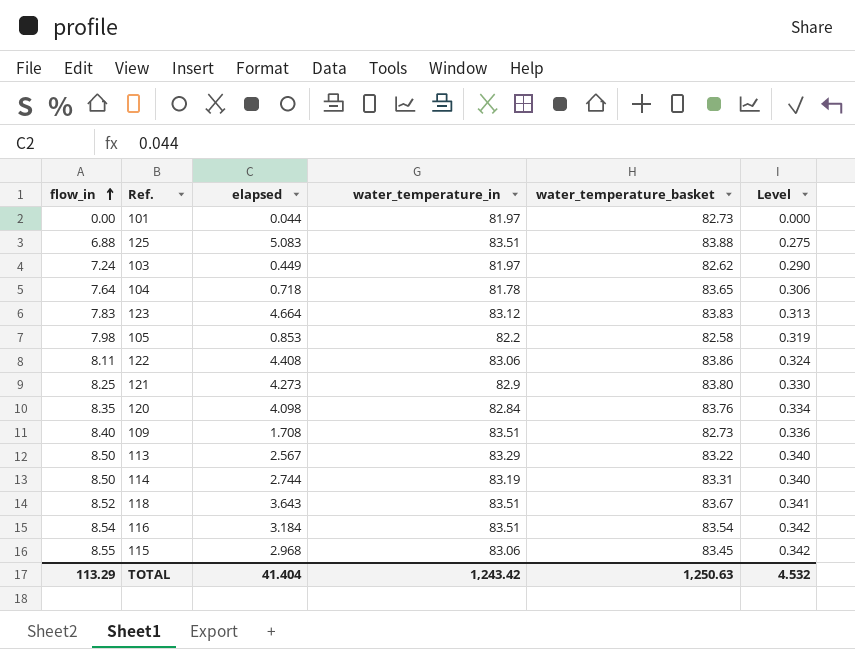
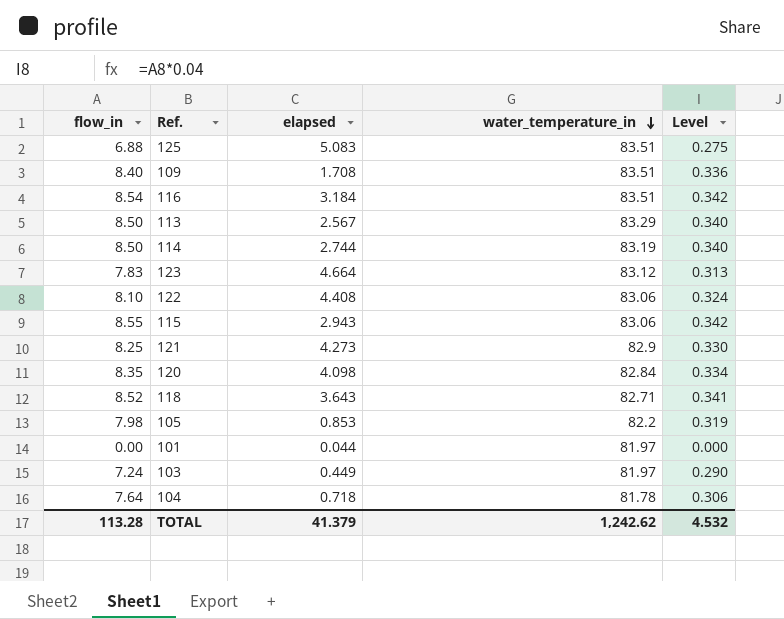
row order: flow_in ascending -> water_temperature_in descending
column water_temperature_basket | position: 5 -> none
122 | flow_in: 8.11 -> 8.10
115 | elapsed: 2.968 -> 2.943
118 | water_temperature_in: 83.51 -> 82.71
TOTAL | flow_in: 113.29 -> 113.28
TOTAL | elapsed: 41.404 -> 41.379
TOTAL | water_temperature_in: 1,243.42 -> 1,242.62

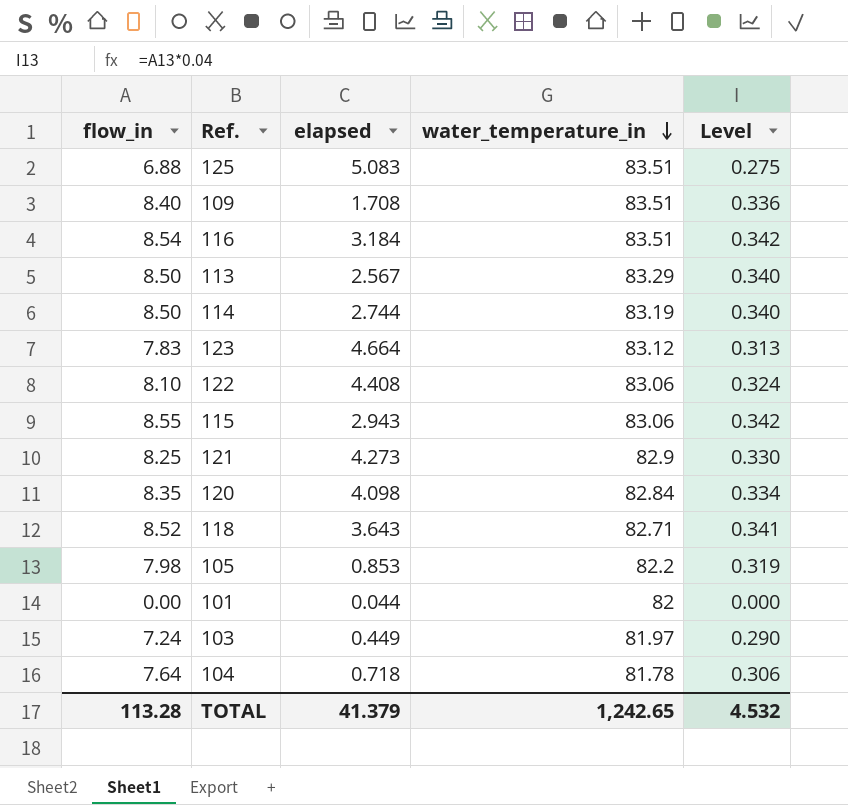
101 | water_temperature_in: 81.97 -> 82
TOTAL | water_temperature_in: 1,242.62 -> 1,242.65

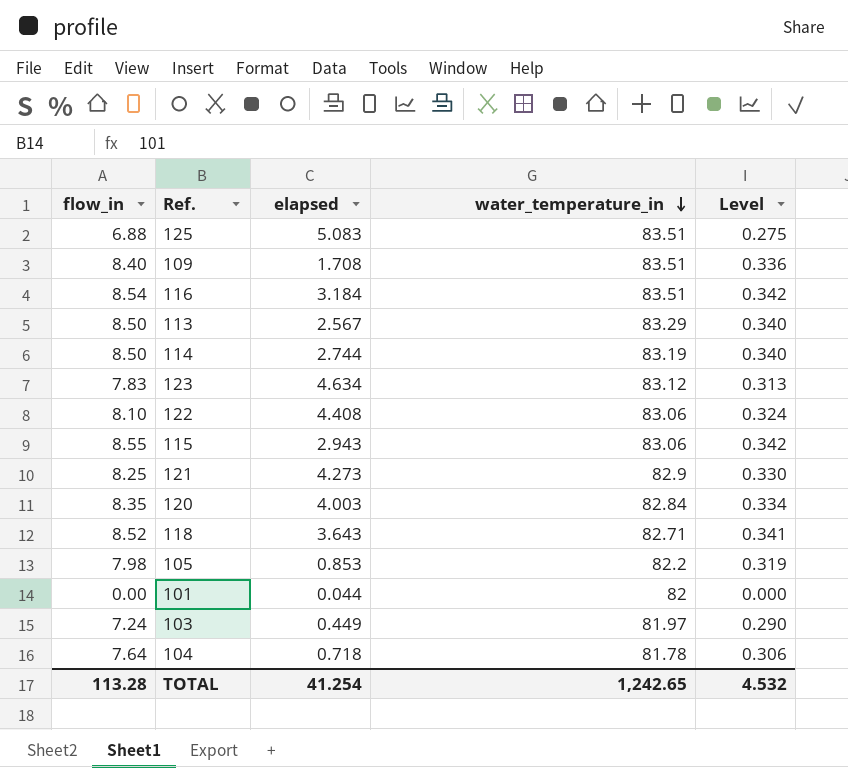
123 | elapsed: 4.664 -> 4.634
120 | elapsed: 4.098 -> 4.003
TOTAL | elapsed: 41.379 -> 41.254

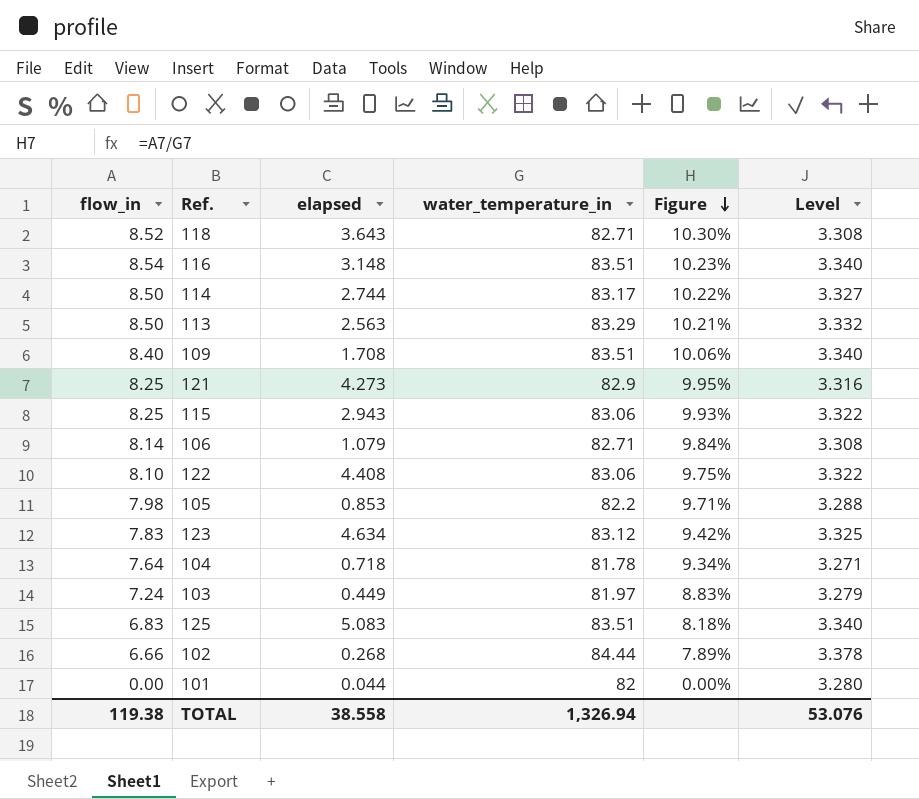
row order: water_temperature_in descending -> Figure descending
column Figure | formula: none -> [flow_in] / [water_temperature_in]
column Level | formula: [flow_in] * 0.04 -> [water_temperature_in] * 0.04
row 120: 8.35 | 4.003 | 82.84 | 0.334 -> none
116 | elapsed: 3.184 -> 3.148
114 | water_temperature_in: 83.19 -> 83.17
113 | elapsed: 2.567 -> 2.563
115 | flow_in: 8.55 -> 8.25
row 106: none -> 8.14 | 1.079 | 82.71 | 9.84% | 3.308
125 | flow_in: 6.88 -> 6.83
row 102: none -> 6.66 | 0.268 | 84.44 | 7.89% | 3.378
TOTAL | flow_in: 113.28 -> 119.38
TOTAL | elapsed: 41.254 -> 38.558
TOTAL | water_temperature_in: 1,242.65 -> 1,326.94
TOTAL | Level: 4.532 -> 53.076

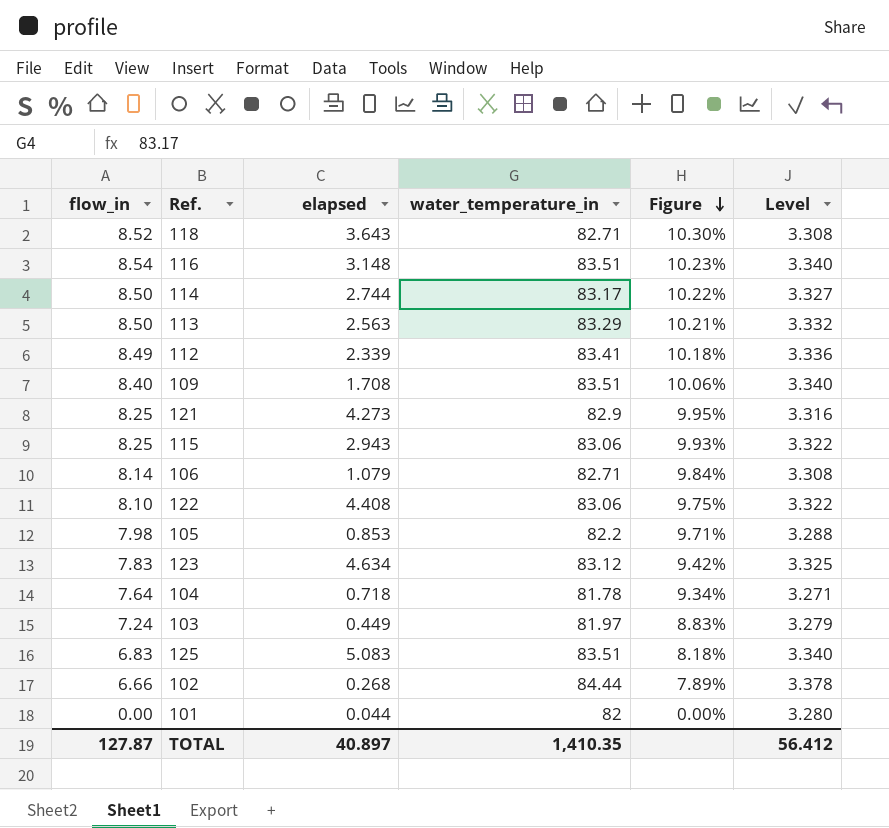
row 112: none -> 8.49 | 2.339 | 83.41 | 10.18% | 3.336
TOTAL | flow_in: 119.38 -> 127.87
TOTAL | elapsed: 38.558 -> 40.897
TOTAL | water_temperature_in: 1,326.94 -> 1,410.35
TOTAL | Level: 53.076 -> 56.412

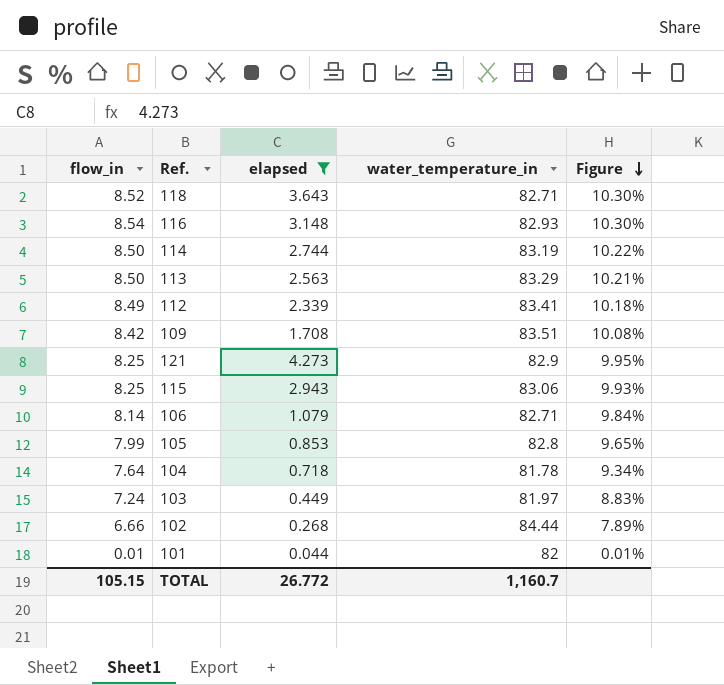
filter: none -> elapsed <= 4.273
column Level | formula: [water_temperature_in] * 0.04 -> none
116 | water_temperature_in: 83.51 -> 82.93
116 | Figure: 10.23% -> 10.30%
114 | water_temperature_in: 83.17 -> 83.19
109 | flow_in: 8.40 -> 8.42
109 | Figure: 10.06% -> 10.08%
105 | flow_in: 7.98 -> 7.99
105 | water_temperature_in: 82.2 -> 82.8
105 | Figure: 9.71% -> 9.65%
101 | flow_in: 0.00 -> 0.01
101 | Figure: 0.00% -> 0.01%
TOTAL | flow_in: 127.87 -> 105.15
TOTAL | elapsed: 40.897 -> 26.772
TOTAL | water_temperature_in: 1,410.35 -> 1,160.7

